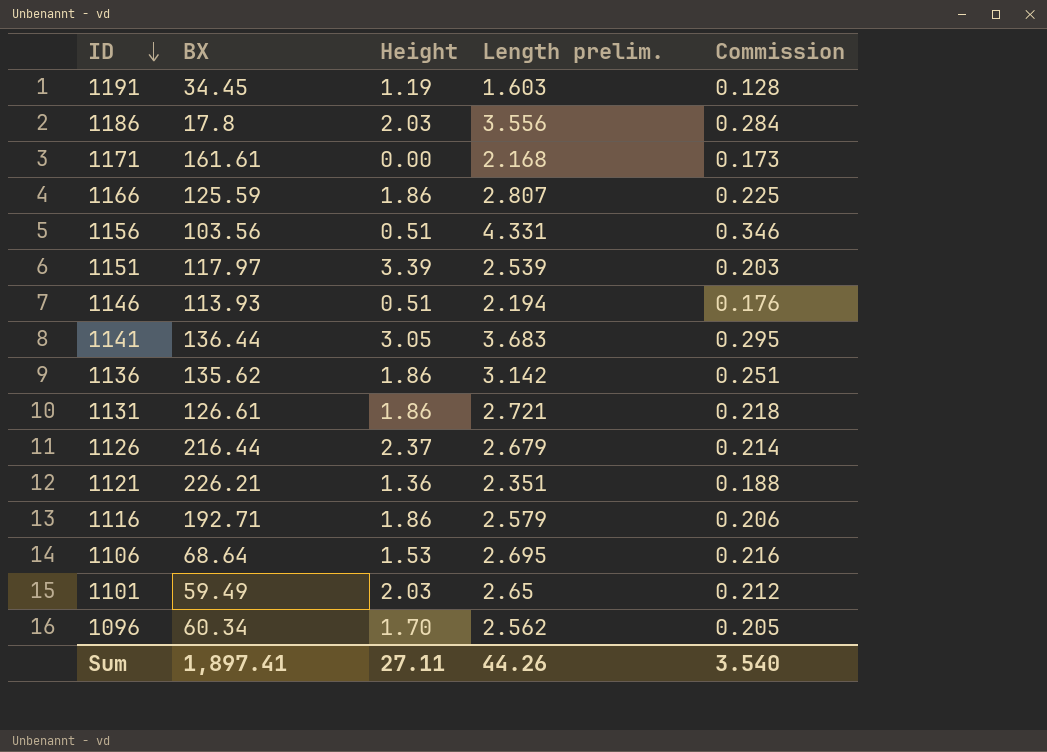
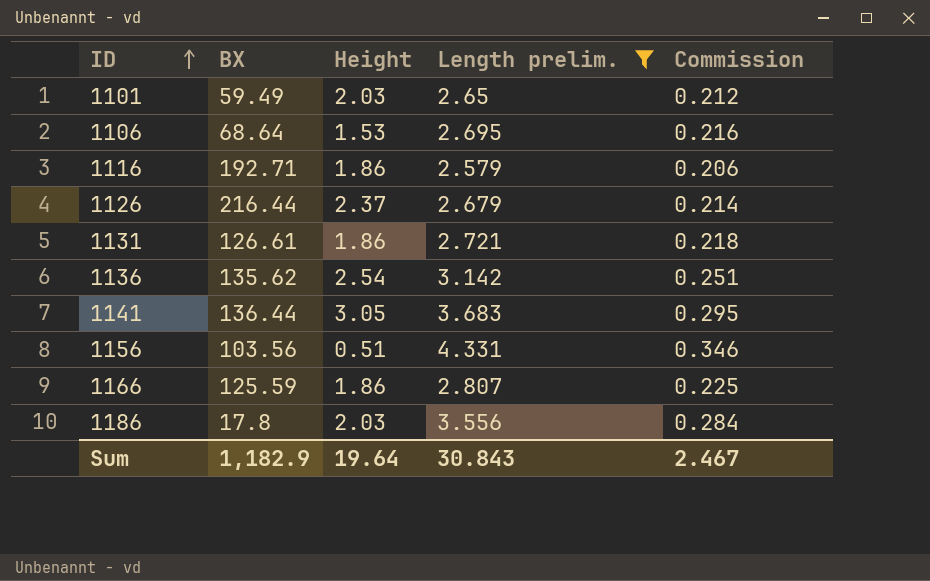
filter: none -> Length prelim. >= 2.579
row order: ID descending -> ID ascending
1136 | Height: 1.86 -> 2.54
Sum | BX: 1,897.41 -> 1,182.9
Sum | Height: 27.11 -> 19.64
Sum | Length prelim.: 44.26 -> 30.843
Sum | Commission: 3.540 -> 2.467

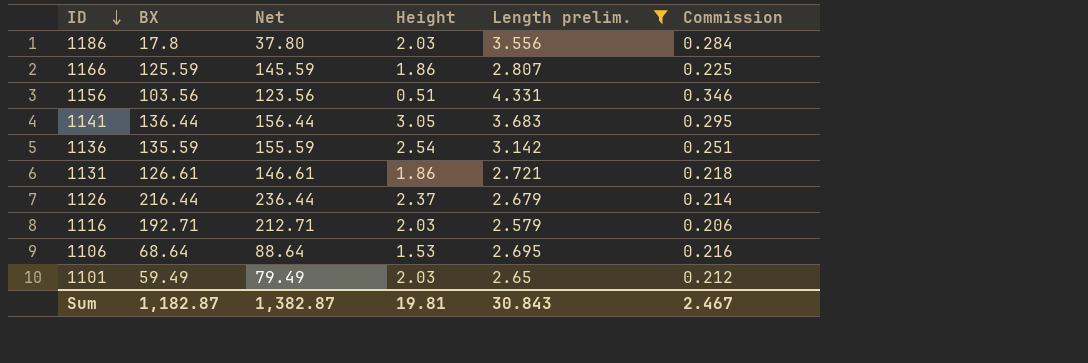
row order: ID ascending -> ID descending
column Net | formula: none -> [BX] + 20
1136 | BX: 135.62 -> 135.59
1116 | Height: 1.86 -> 2.03
Sum | BX: 1,182.9 -> 1,182.87
Sum | Height: 19.64 -> 19.81

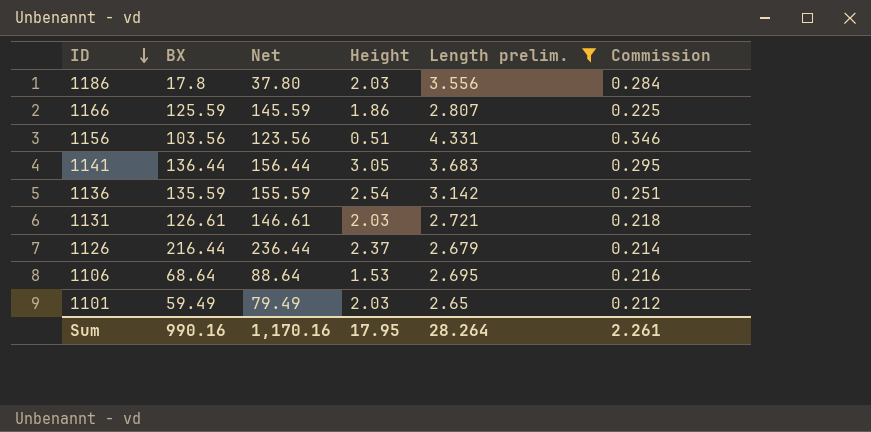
row 1116: 192.71 | 212.71 | 2.03 | 2.579 | 0.206 -> none
1131 | Height: 1.86 -> 2.03
Sum | BX: 1,182.87 -> 990.16
Sum | Net: 1,382.87 -> 1,170.16
Sum | Height: 19.81 -> 17.95
Sum | Length prelim.: 30.843 -> 28.264
Sum | Commission: 2.467 -> 2.261

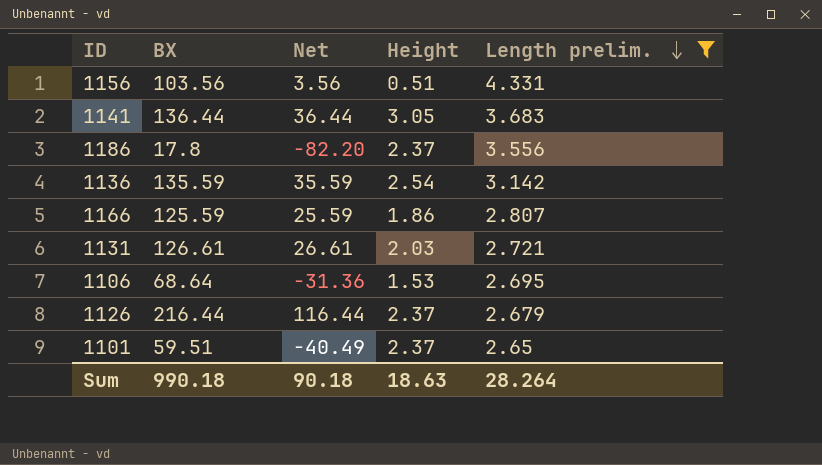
row order: ID descending -> Length prelim. descending
column Commission | formula: [Length prelim.] * 0.08 -> none
column Net | formula: [BX] + 20 -> [BX] - 100
1186 | Height: 2.03 -> 2.37
1101 | BX: 59.49 -> 59.51
1101 | Height: 2.03 -> 2.37
Sum | BX: 990.16 -> 990.18
Sum | Net: 1,170.16 -> 90.18
Sum | Height: 17.95 -> 18.63

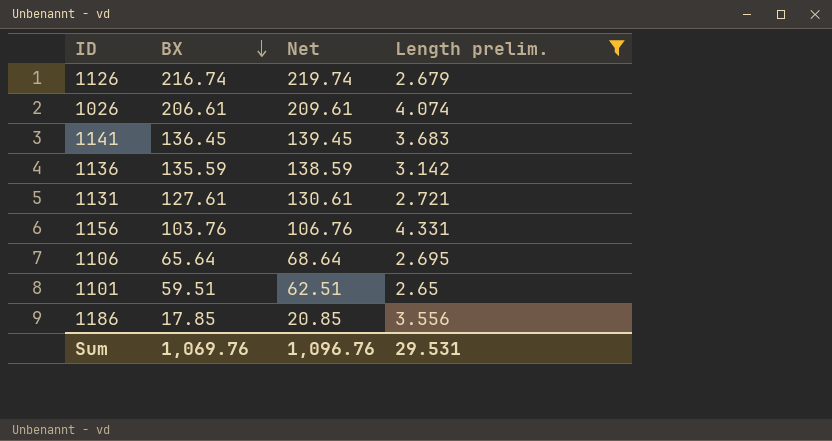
row order: Length prelim. descending -> BX descending
column Height | position: 4 -> none
column Net | formula: [BX] - 100 -> [BX] + 3
row 1166: 125.59 | 25.59 | 1.86 | 2.807 -> none
1126 | BX: 216.44 -> 216.74
row 1026: none -> 206.61 | 209.61 | 4.074
1141 | BX: 136.44 -> 136.45
1131 | BX: 126.61 -> 127.61
1156 | BX: 103.56 -> 103.76
1106 | BX: 68.64 -> 65.64
1186 | BX: 17.8 -> 17.85
Sum | BX: 990.18 -> 1,069.76
Sum | Net: 90.18 -> 1,096.76
Sum | Length prelim.: 28.264 -> 29.531

